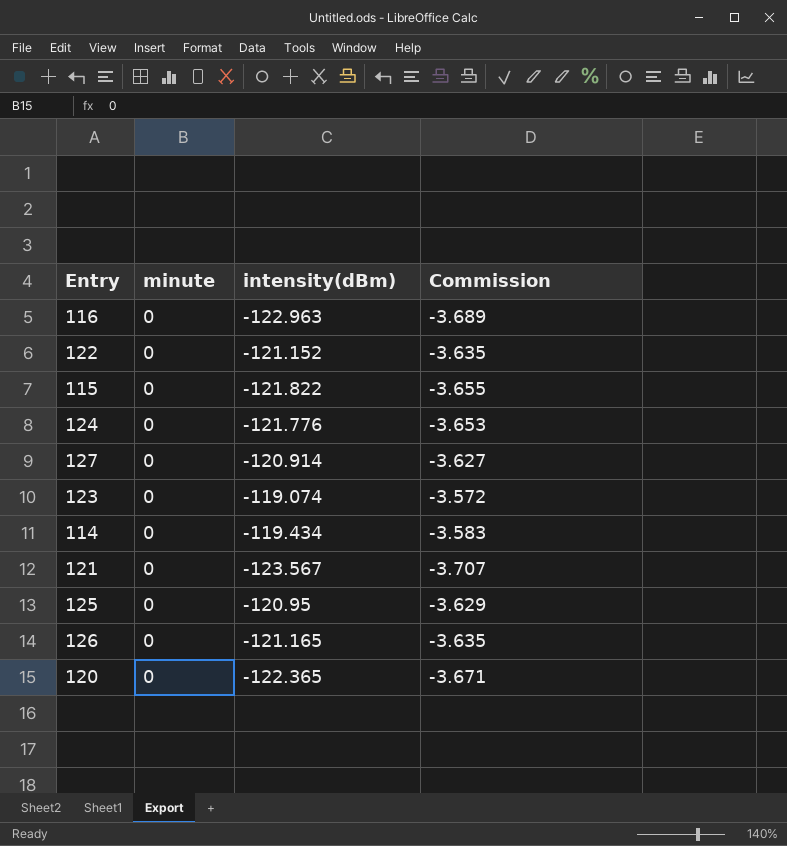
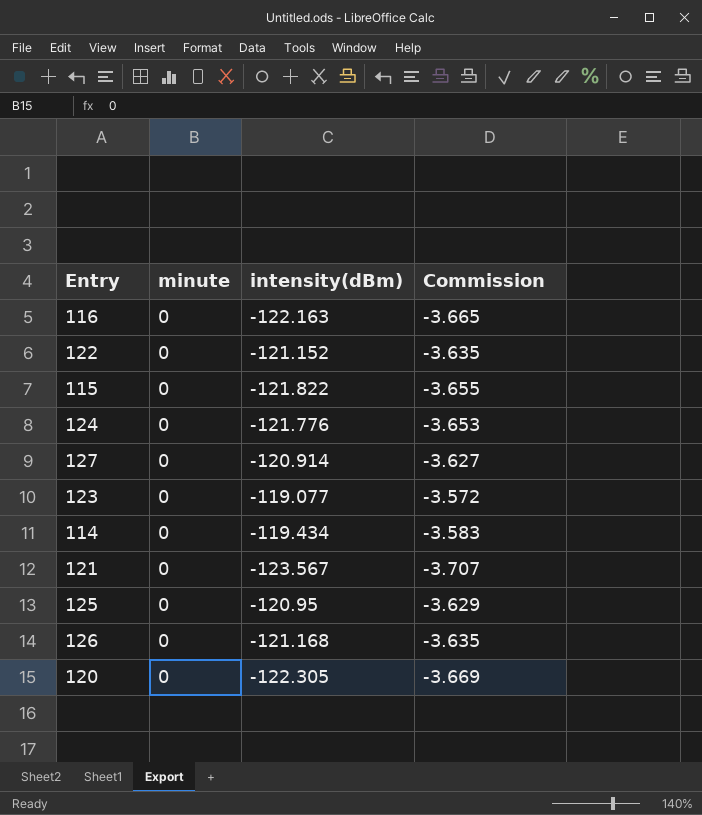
116 | intensity(dBm): -122.963 -> -122.163
116 | Commission: -3.689 -> -3.665
123 | intensity(dBm): -119.074 -> -119.077
126 | intensity(dBm): -121.165 -> -121.168
120 | intensity(dBm): -122.365 -> -122.305
120 | Commission: -3.671 -> -3.669

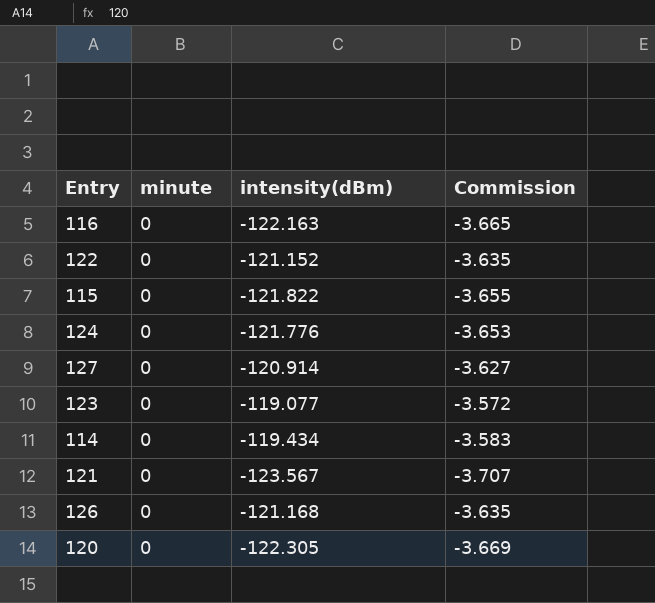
row 125: 0 | -120.95 | -3.629 -> none

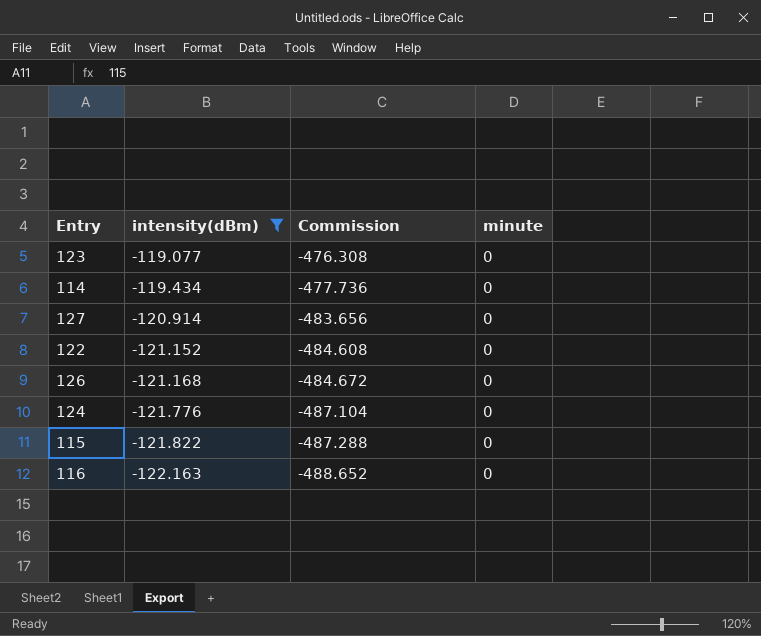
filter: none -> intensity(dBm) >= -122.163
row order: none -> intensity(dBm) descending
column Commission | formula: [intensity(dBm)] * 0.03 -> [intensity(dBm)] * 4
column minute | position: 2 -> 4

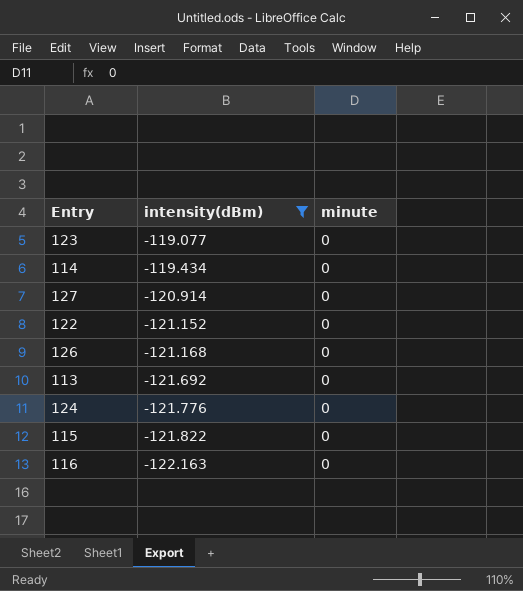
column Commission | formula: [intensity(dBm)] * 4 -> none
row 113: none -> -121.692 | 0

